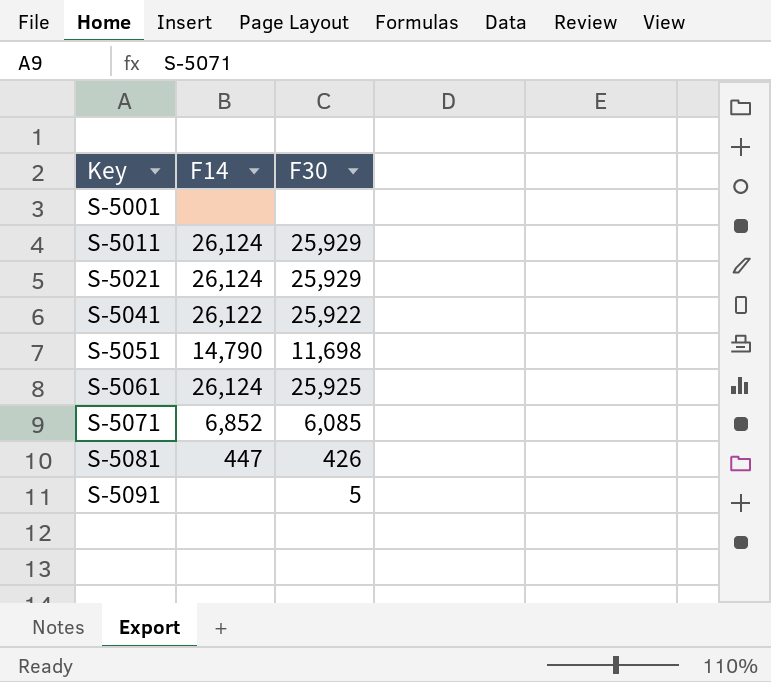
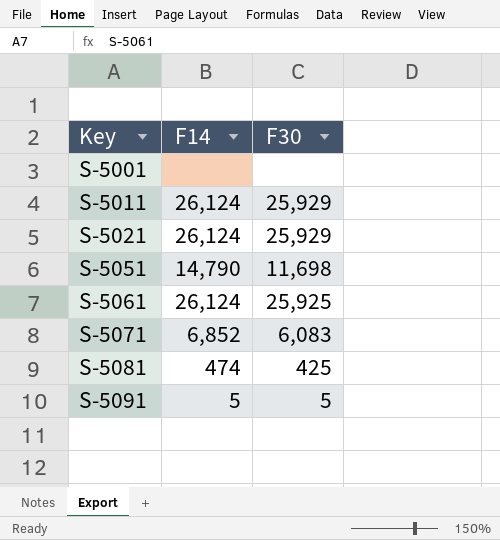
row S-5041: 26,122 | 25,922 -> none
S-5071 | F30: 6,085 -> 6,083
S-5081 | F14: 447 -> 474
S-5081 | F30: 426 -> 425
S-5091 | F14: none -> 5

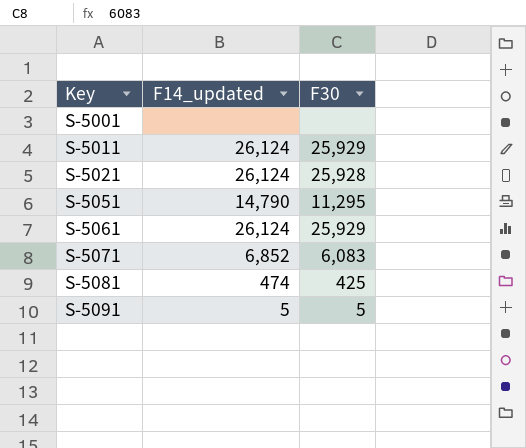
column name: F14 -> F14_updated
S-5021 | F30: 25,929 -> 25,928
S-5051 | F30: 11,698 -> 11,295
S-5061 | F30: 25,925 -> 25,929

